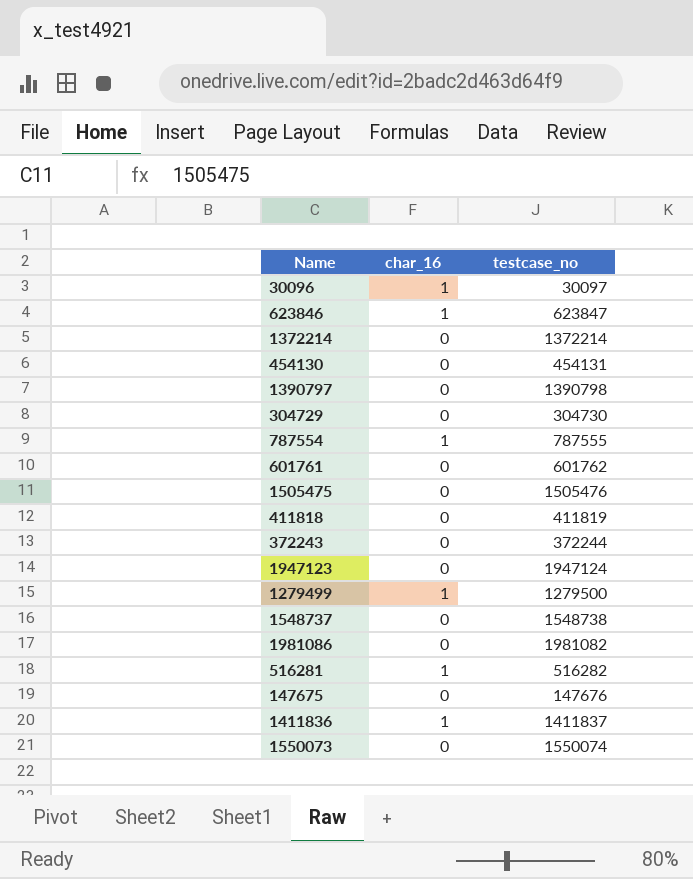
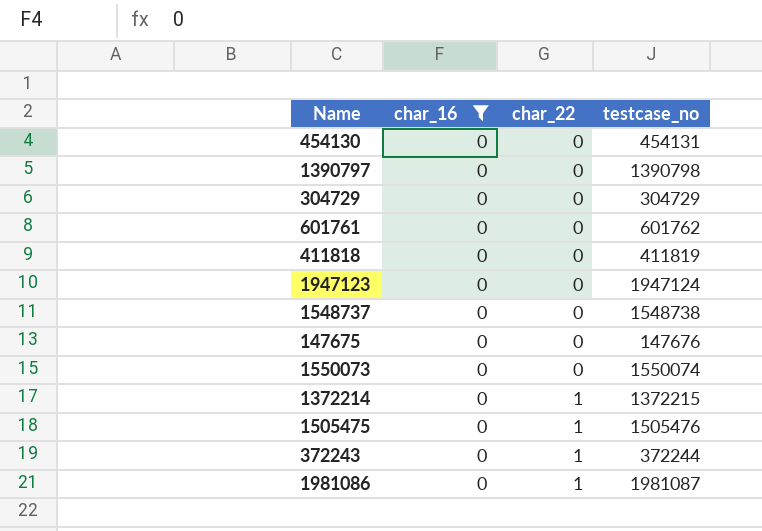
filter: none -> char_16 = 0
row order: none -> char_22 ascending
column char_22 | position: none -> 3
304729 | testcase_no: 304730 -> 304729
1372214 | testcase_no: 1372214 -> 1372215
1981086 | testcase_no: 1981082 -> 1981087

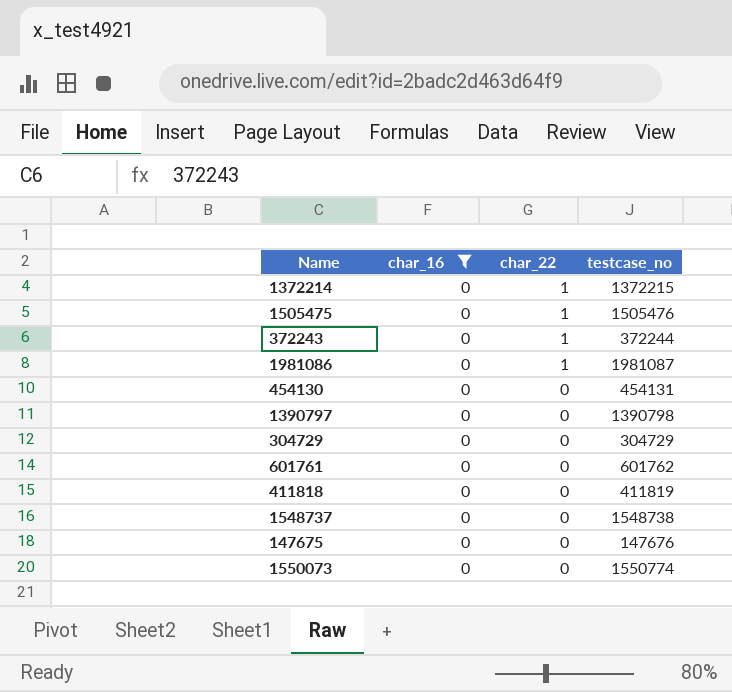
row order: char_22 ascending -> char_22 descending
row 1947123: 0 | 0 | 1947124 -> none
1550073 | testcase_no: 1550074 -> 1550774

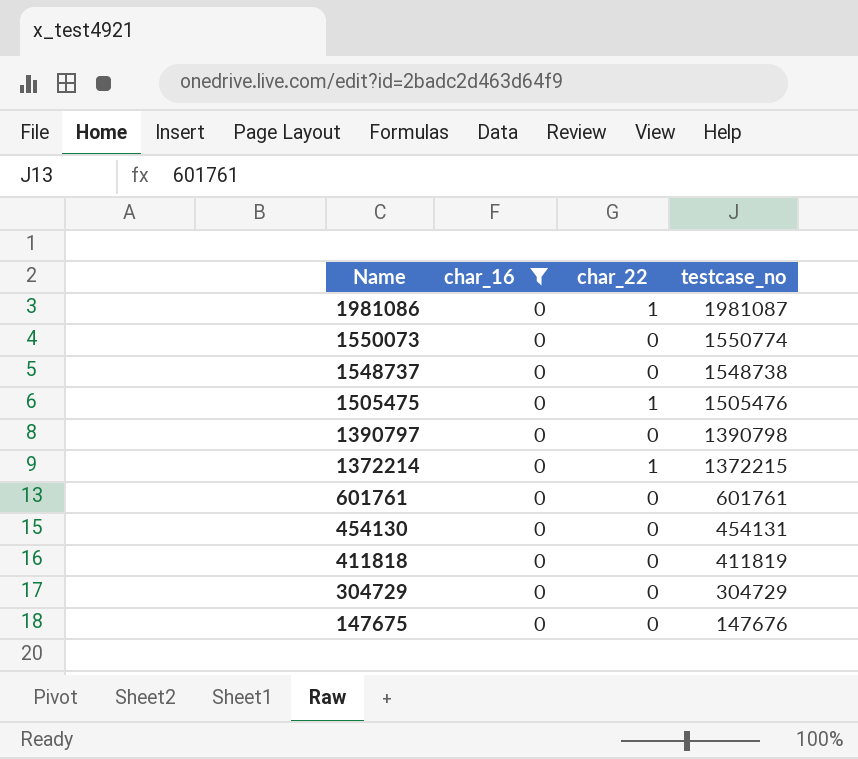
row order: char_22 descending -> Name descending
row 372243: 0 | 1 | 372244 -> none
601761 | testcase_no: 601762 -> 601761

